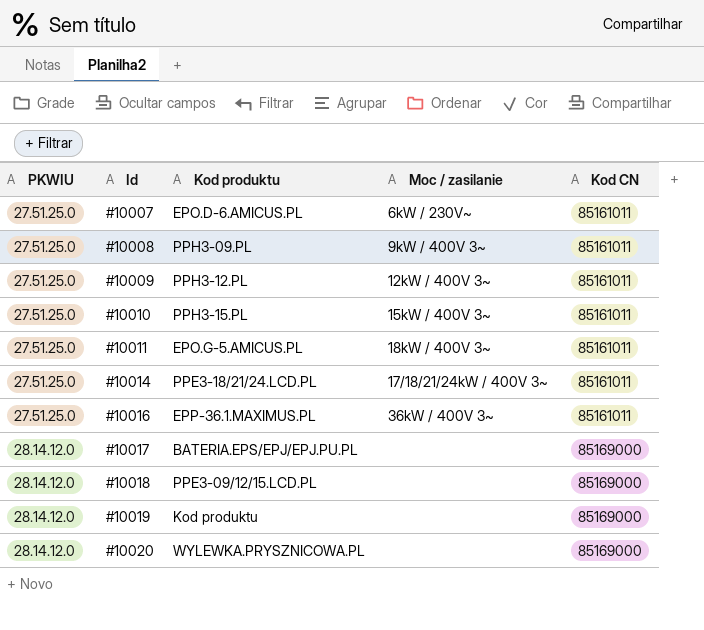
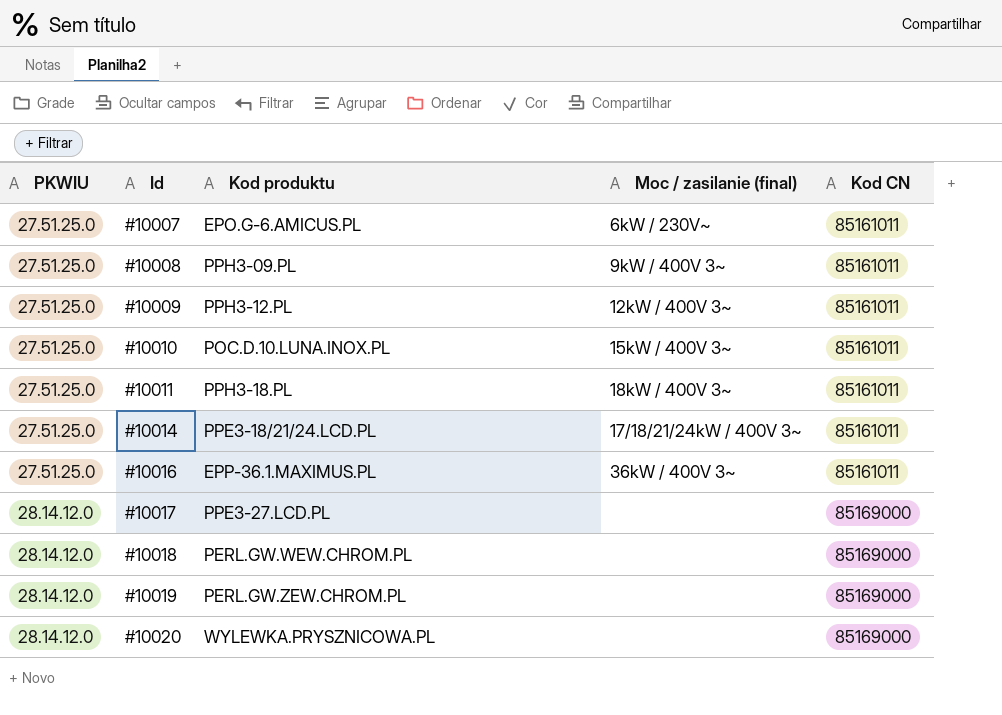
column name: Moc / zasilanie -> Moc / zasilanie (final)
#10007 | Kod produktu: EPO.D-6.AMICUS.PL -> EPO.G-6.AMICUS.PL
#10010 | Kod produktu: PPH3-15.PL -> POC.D.10.LUNA.INOX.PL
#10011 | Kod produktu: EPO.G-5.AMICUS.PL -> PPH3-18.PL
#10017 | Kod produktu: BATERIA.EPS/EPJ/EPJ.PU.PL -> PPE3-27.LCD.PL
#10018 | Kod produktu: PPE3-09/12/15.LCD.PL -> PERL.GW.WEW.CHROM.PL
#10019 | Kod produktu: Kod produktu -> PERL.GW.ZEW.CHROM.PL

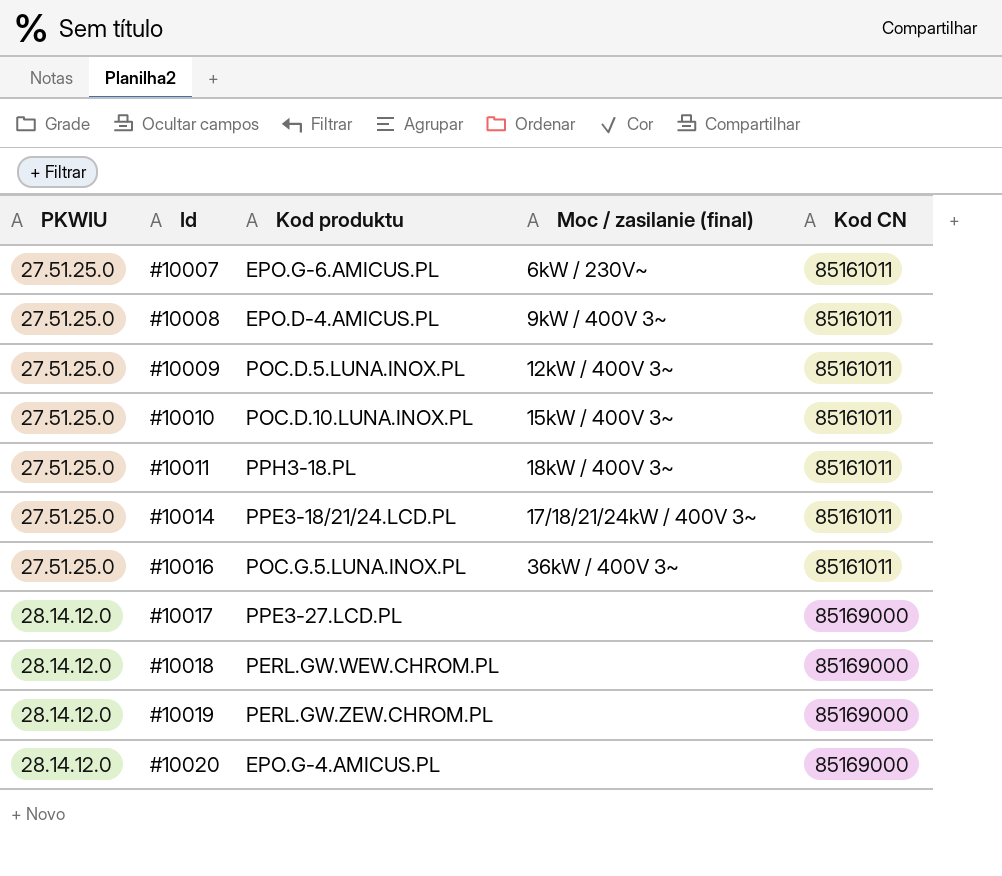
#10008 | Kod produktu: PPH3-09.PL -> EPO.D-4.AMICUS.PL
#10009 | Kod produktu: PPH3-12.PL -> POC.D.5.LUNA.INOX.PL
#10016 | Kod produktu: EPP-36.1.MAXIMUS.PL -> POC.G.5.LUNA.INOX.PL
#10020 | Kod produktu: WYLEWKA.PRYSZNICOWA.PL -> EPO.G-4.AMICUS.PL

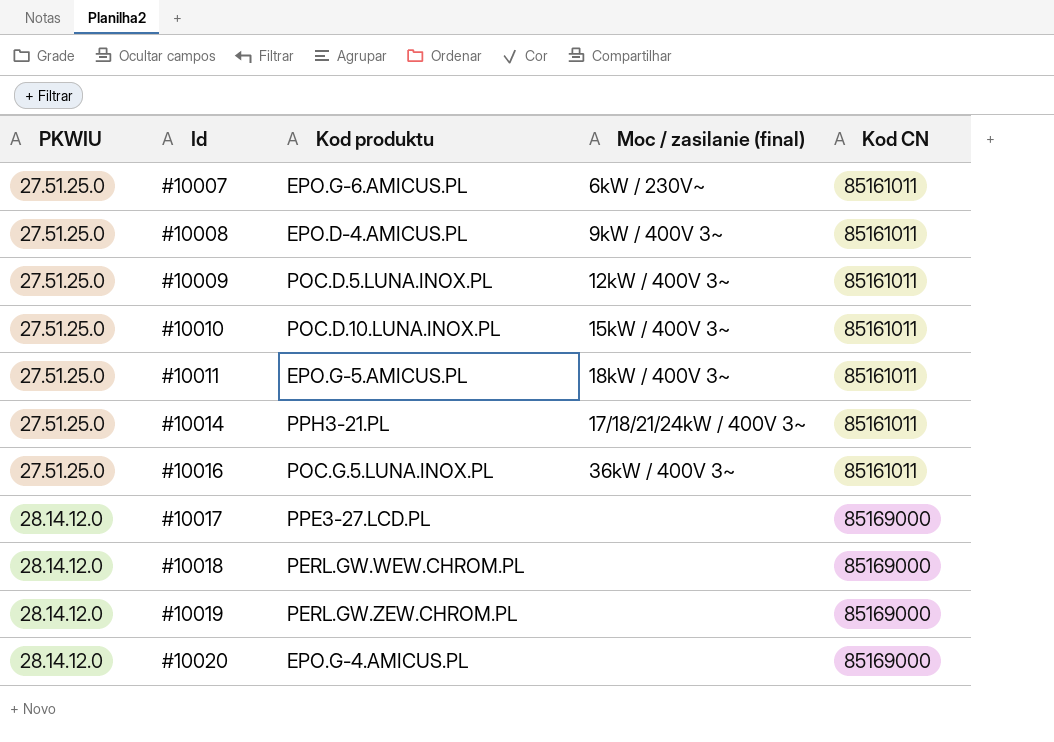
#10011 | Kod produktu: PPH3-18.PL -> EPO.G-5.AMICUS.PL
#10014 | Kod produktu: PPE3-18/21/24.LCD.PL -> PPH3-21.PL

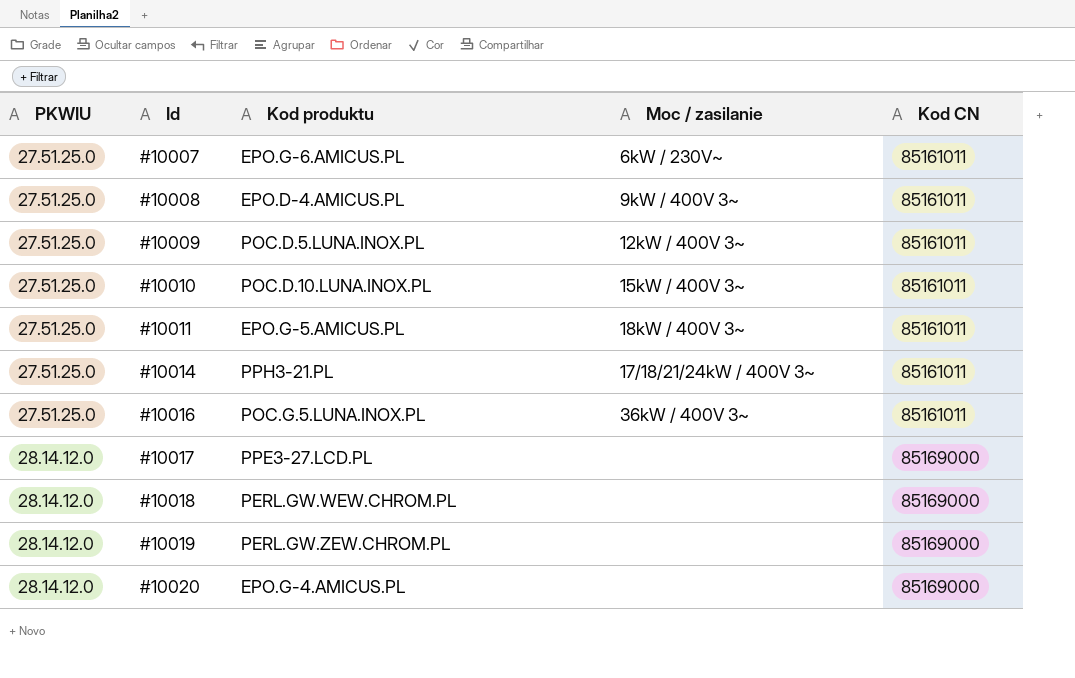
column name: Moc / zasilanie (final) -> Moc / zasilanie

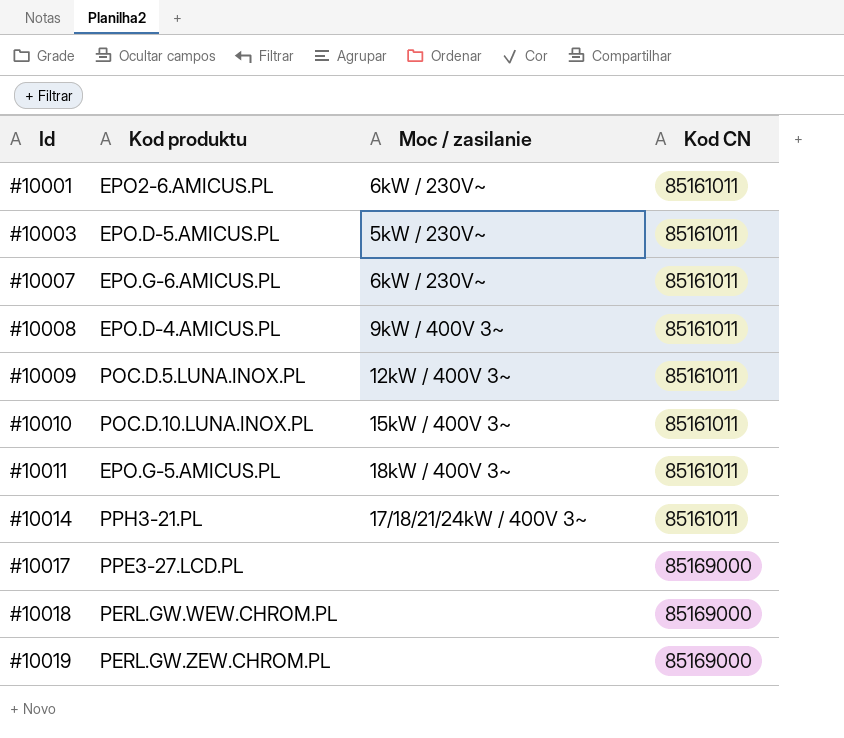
column PKWIU | position: 1 -> none
row #10016: 27.51.25.0 | POC.G.5.LUNA.INOX.PL | 36kW / 400V 3~ | 85161011 -> none
row #10020: 28.14.12.0 | EPO.G-4.AMICUS.PL | none | 85169000 -> none
row #10001: none -> EPO2-6.AMICUS.PL | 6kW / 230V~ | 85161011
row #10003: none -> EPO.D-5.AMICUS.PL | 5kW / 230V~ | 85161011

